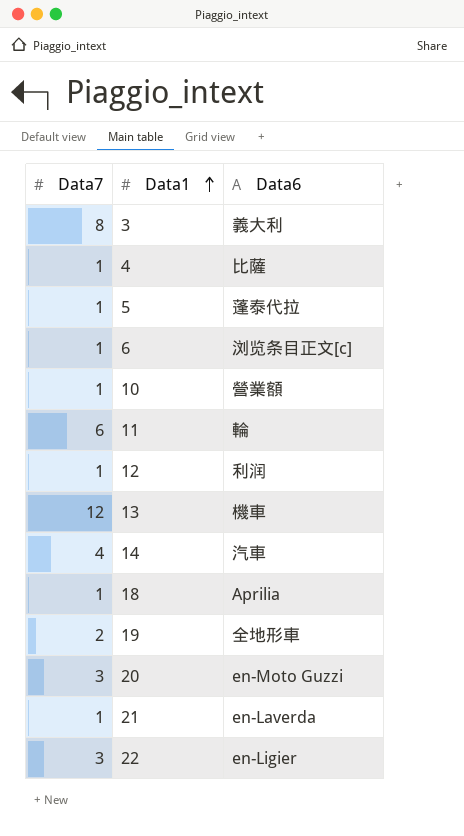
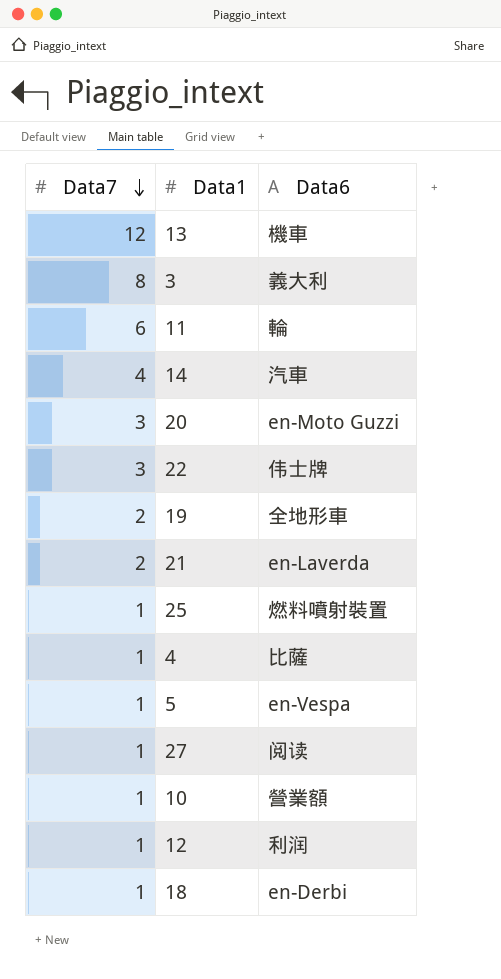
row order: Data1 ascending -> Data7 descending
row 6: 1 | 浏览条目正文[c] -> none
22 | Data6: en-Ligier -> 伟士牌
21 | Data7: 1 -> 2
row 25: none -> 1 | 燃料噴射裝置
5 | Data6: 蓬泰代拉 -> en-Vespa
row 27: none -> 1 | 阅读
18 | Data6: Aprilia -> en-Derbi

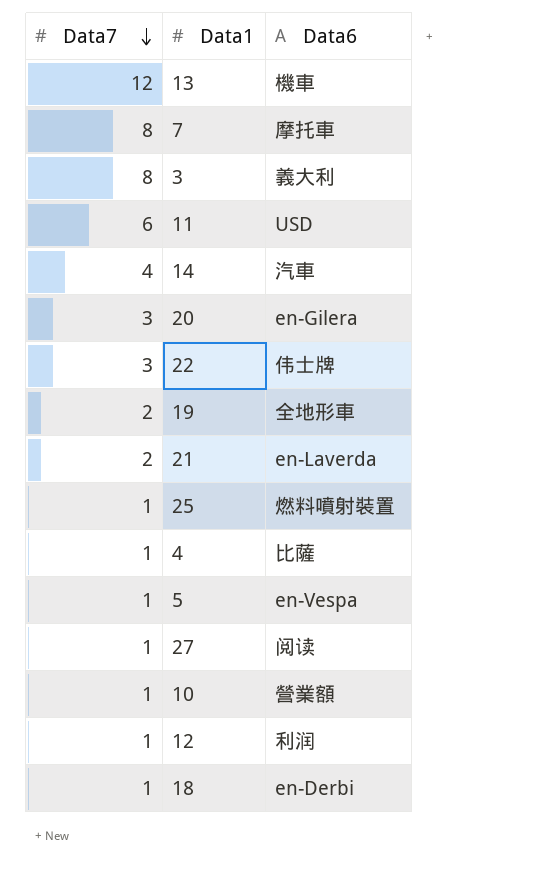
row 7: none -> 8 | 摩托車
11 | Data6: 輪 -> USD
20 | Data6: en-Moto Guzzi -> en-Gilera

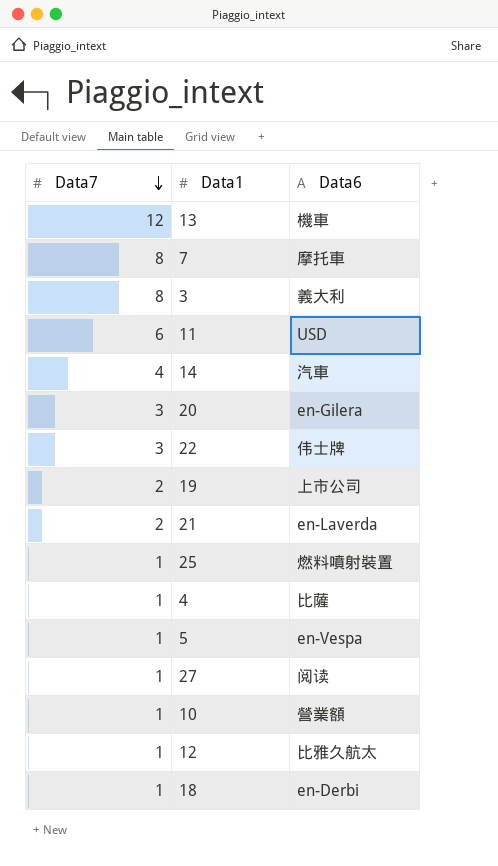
19 | Data6: 全地形車 -> 上市公司
12 | Data6: 利润 -> 比雅久航太

